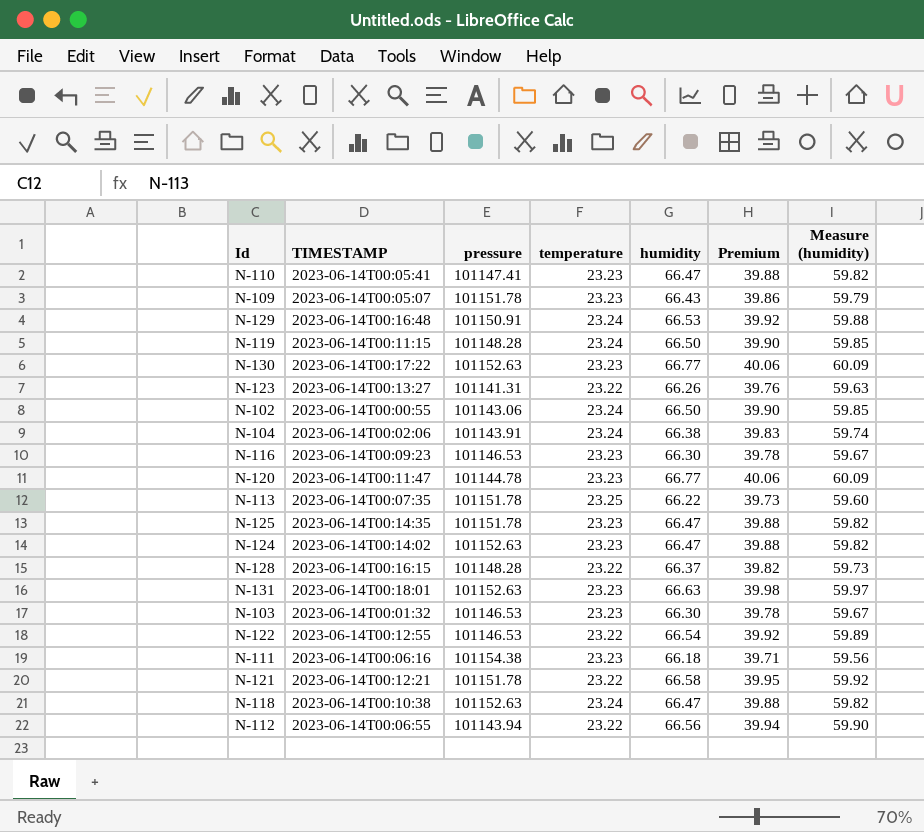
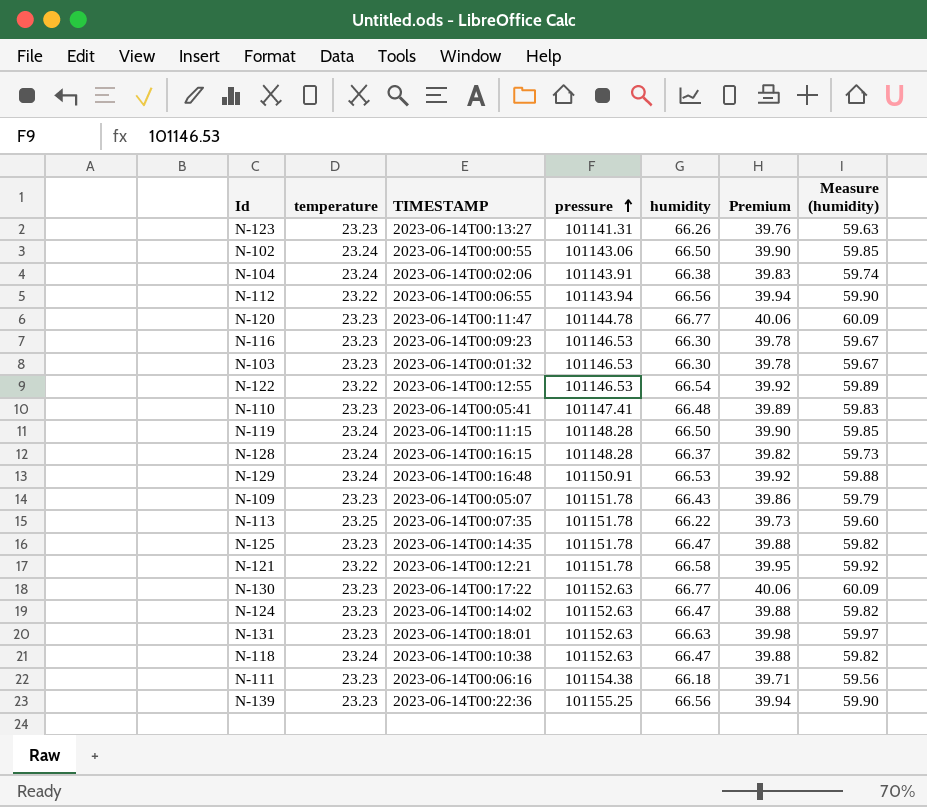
row order: none -> pressure ascending
column temperature | position: 4 -> 2
N-123 | temperature: 23.22 -> 23.23
N-110 | humidity: 66.47 -> 66.48
N-110 | Premium: 39.88 -> 39.89
N-110 | Measure (humidity): 59.82 -> 59.83
N-128 | temperature: 23.22 -> 23.24
row N-139: none -> 23.23 | 2023-06-14T00:22:36 | 101155.25 | 66.56 | 39.94 | 59.90

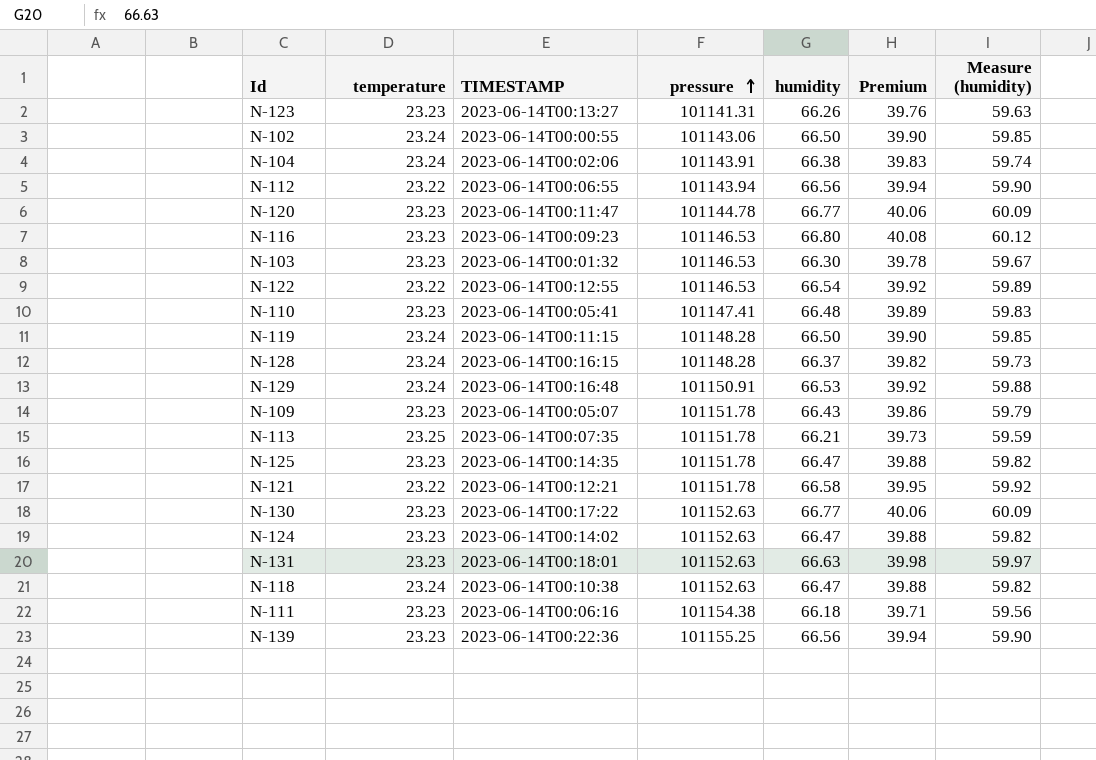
N-116 | humidity: 66.30 -> 66.80
N-116 | Premium: 39.78 -> 40.08
N-116 | Measure (humidity): 59.67 -> 60.12
N-113 | humidity: 66.22 -> 66.21
N-113 | Measure (humidity): 59.60 -> 59.59

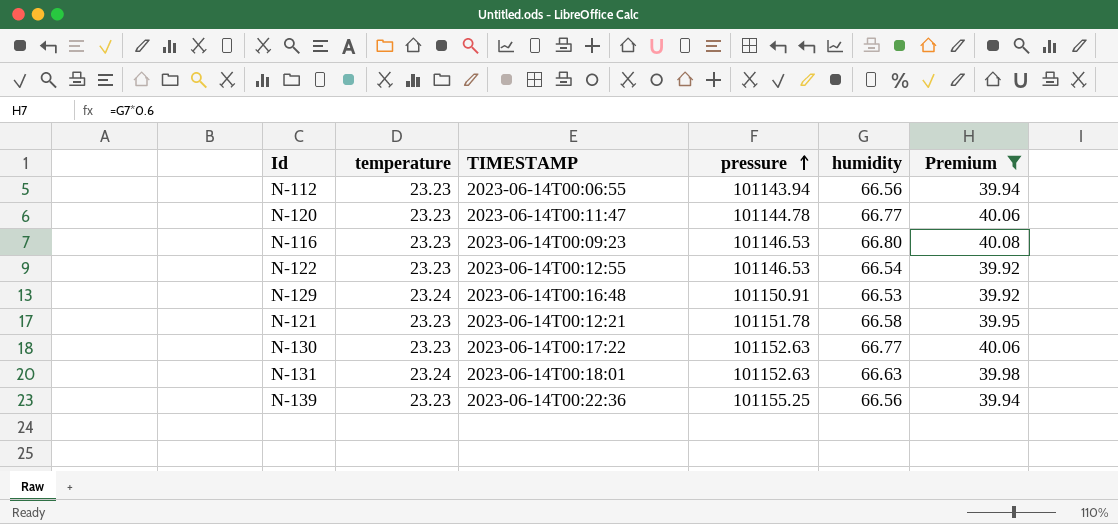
filter: none -> Premium >= 39.92
column Measure (humidity) | formula: [humidity] * 0.9 -> none
N-112 | temperature: 23.22 -> 23.23
N-122 | temperature: 23.22 -> 23.23
N-121 | temperature: 23.22 -> 23.23
N-131 | temperature: 23.23 -> 23.24

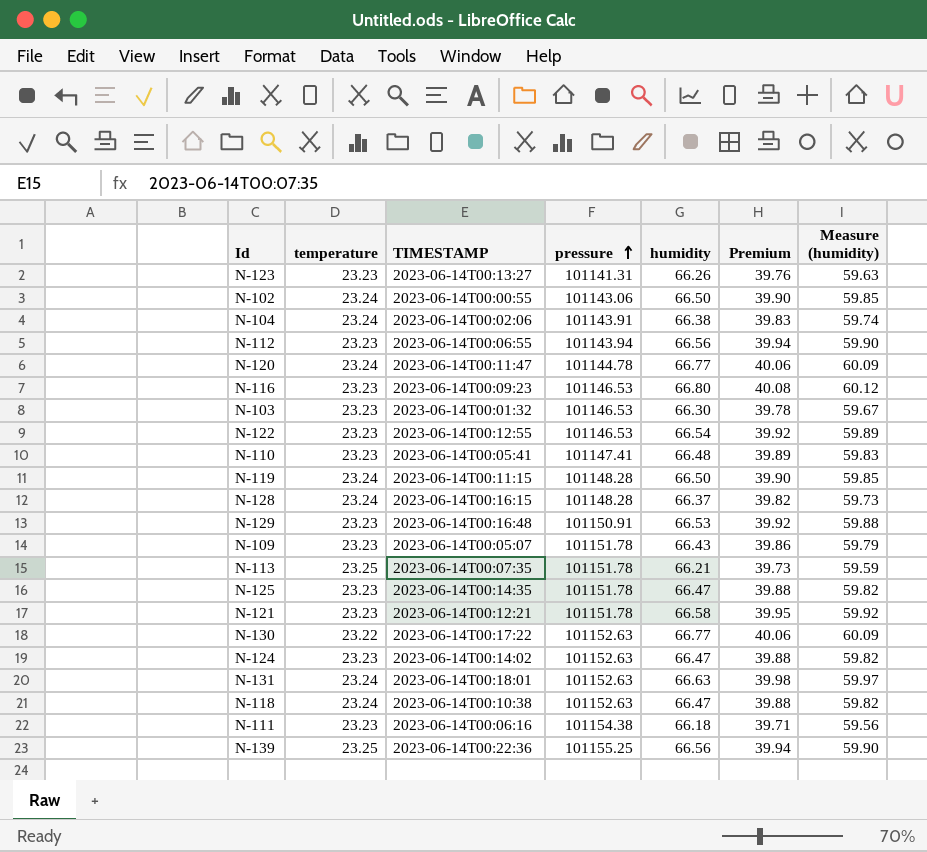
filter: Premium >= 39.92 -> none
column Measure (humidity) | formula: none -> [humidity] * 0.9
N-120 | temperature: 23.23 -> 23.24
N-129 | temperature: 23.24 -> 23.23
N-130 | temperature: 23.23 -> 23.22
N-139 | temperature: 23.23 -> 23.25

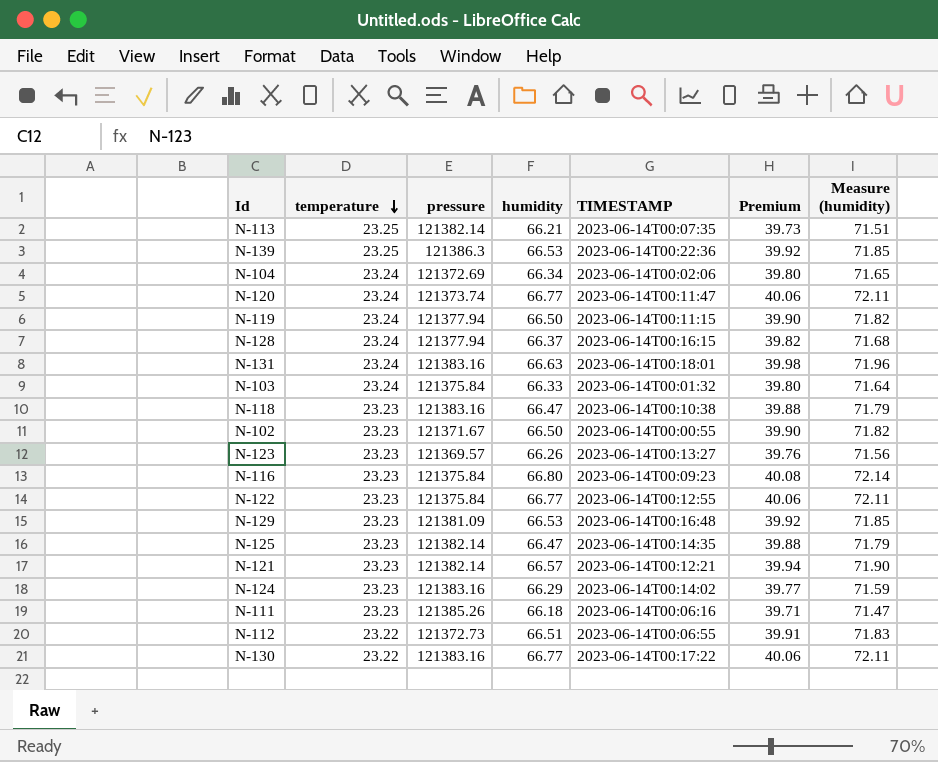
row order: pressure ascending -> temperature descending
column TIMESTAMP | position: 3 -> 5
column Measure (humidity) | formula: [humidity] * 0.9 -> [humidity] * 1.08
row N-110: 23.23 | 2023-06-14T00:05:41 | 101147.41 | 66.48 | 39.89 | 59.83 -> none
row N-109: 23.23 | 2023-06-14T00:05:07 | 101151.78 | 66.43 | 39.86 | 59.79 -> none
N-113 | pressure: 101151.78 -> 121382.14
N-139 | pressure: 101155.25 -> 121386.3
N-139 | humidity: 66.56 -> 66.53
N-139 | Premium: 39.94 -> 39.92
N-104 | pressure: 101143.91 -> 121372.69
N-104 | humidity: 66.38 -> 66.34
N-104 | Premium: 39.83 -> 39.80
N-120 | pressure: 101144.78 -> 121373.74
N-119 | pressure: 101148.28 -> 121377.94
N-128 | pressure: 101148.28 -> 121377.94
N-131 | pressure: 101152.63 -> 121383.16
N-103 | temperature: 23.23 -> 23.24
N-103 | pressure: 101146.53 -> 121375.84
N-103 | humidity: 66.30 -> 66.33
N-103 | Premium: 39.78 -> 39.80
N-118 | temperature: 23.24 -> 23.23
N-118 | pressure: 101152.63 -> 121383.16
N-102 | temperature: 23.24 -> 23.23
N-102 | pressure: 101143.06 -> 121371.67
N-123 | pressure: 101141.31 -> 121369.57
N-116 | pressure: 101146.53 -> 121375.84
N-122 | pressure: 101146.53 -> 121375.84
N-122 | humidity: 66.54 -> 66.77
N-122 | Premium: 39.92 -> 40.06
N-129 | pressure: 101150.91 -> 121381.09
N-125 | pressure: 101151.78 -> 121382.14
N-121 | pressure: 101151.78 -> 121382.14
N-121 | humidity: 66.58 -> 66.57
N-121 | Premium: 39.95 -> 39.94
N-124 | pressure: 101152.63 -> 121383.16
N-124 | humidity: 66.47 -> 66.29
N-124 | Premium: 39.88 -> 39.77
N-111 | pressure: 101154.38 -> 121385.26
N-112 | temperature: 23.23 -> 23.22
N-112 | pressure: 101143.94 -> 121372.73
N-112 | humidity: 66.56 -> 66.51
N-112 | Premium: 39.94 -> 39.91
N-130 | pressure: 101152.63 -> 121383.16

